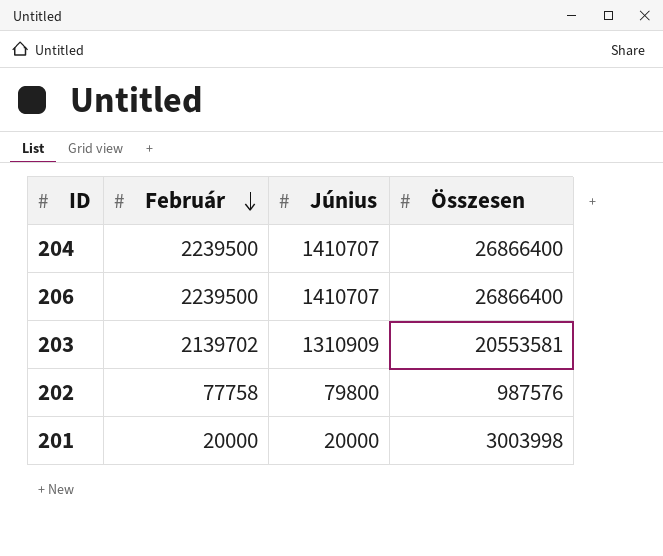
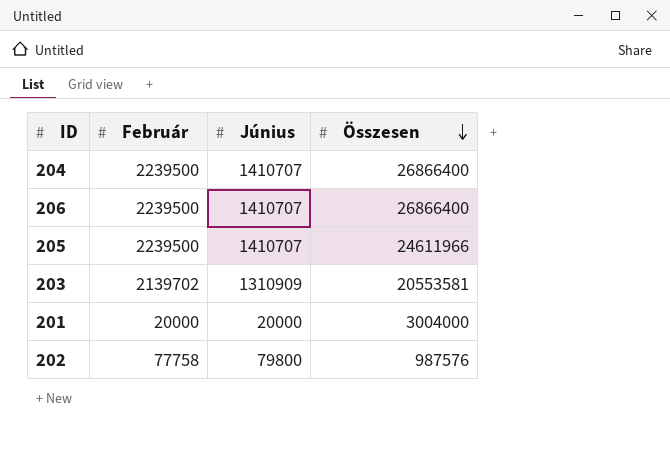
row order: Február descending -> Összesen descending
row 205: none -> 2239500 | 1410707 | 24611966
201 | Összesen: 3003998 -> 3004000

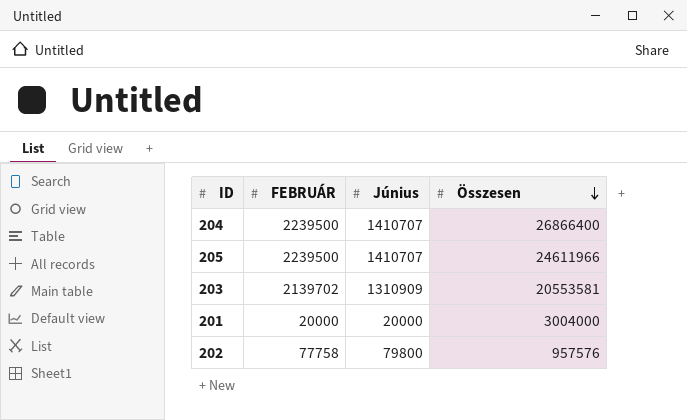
column name: Február -> FEBRUÁR
row 206: 2239500 | 1410707 | 26866400 -> none
202 | Összesen: 987576 -> 957576

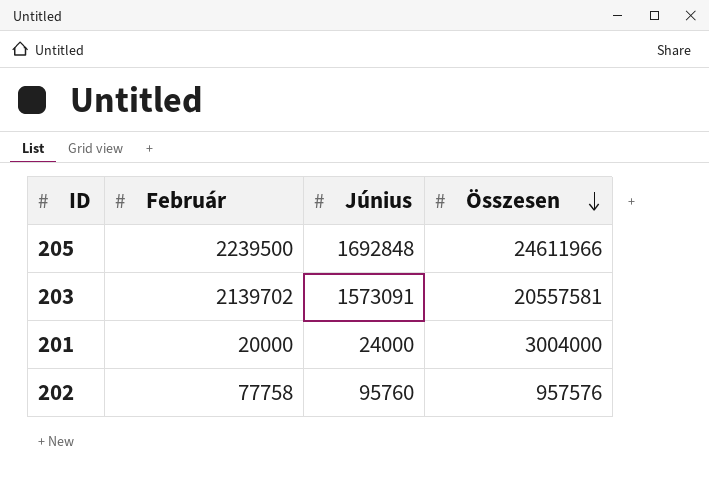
column name: FEBRUÁR -> Február
row 204: 2239500 | 1410707 | 26866400 -> none
205 | Június: 1410707 -> 1692848
203 | Június: 1310909 -> 1573091
203 | Összesen: 20553581 -> 20557581
201 | Június: 20000 -> 24000
202 | Június: 79800 -> 95760

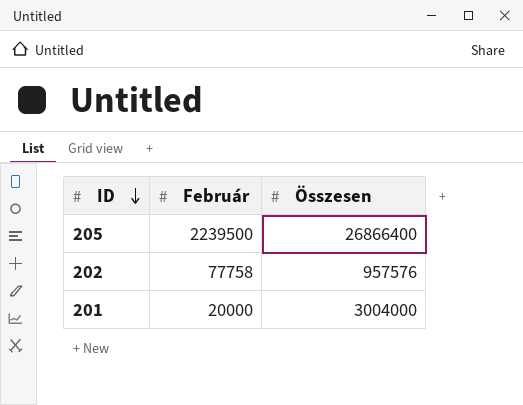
row order: Összesen descending -> ID descending
column Június | position: 3 -> none
row 203: 2139702 | 1573091 | 20557581 -> none
205 | Összesen: 24611966 -> 26866400

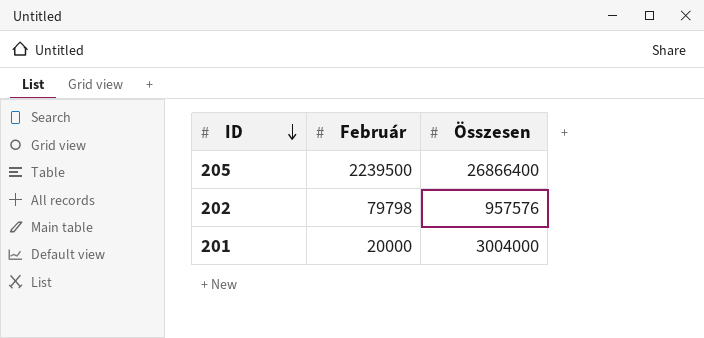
202 | Február: 77758 -> 79798

